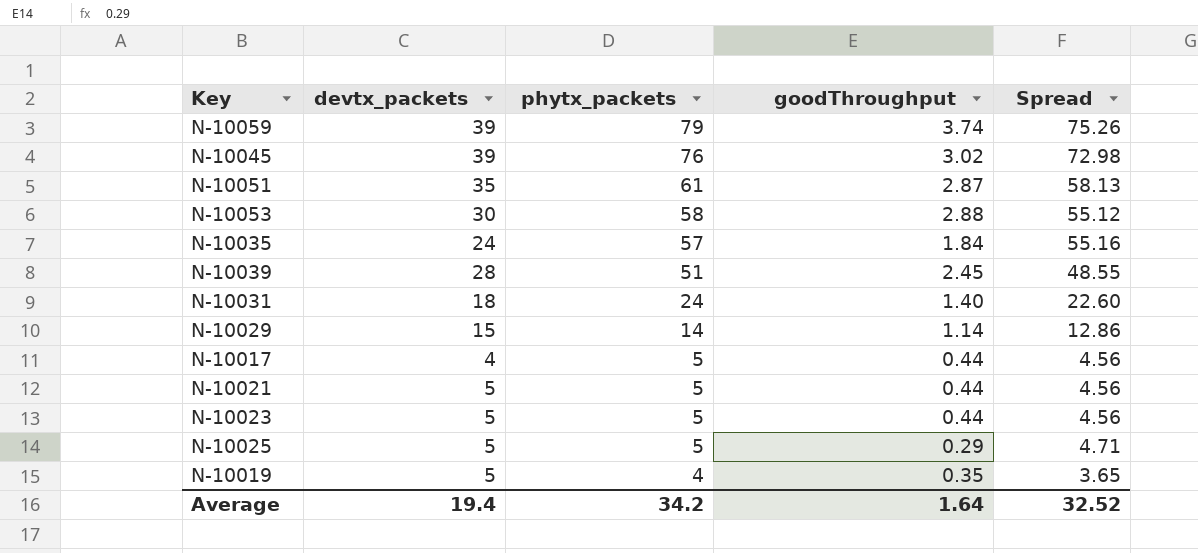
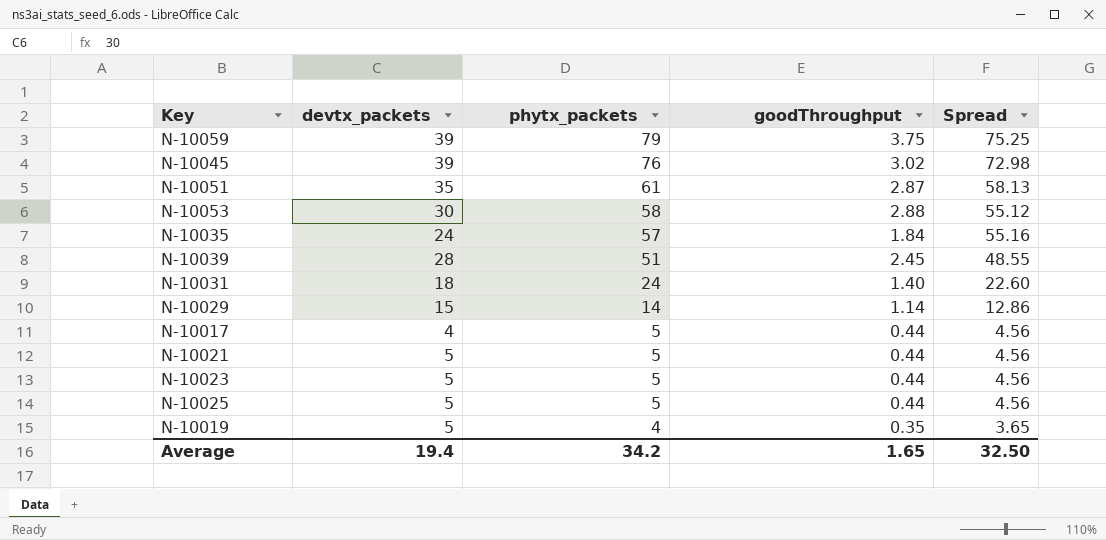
N-10059 | goodThroughput: 3.74 -> 3.75
N-10059 | Spread: 75.26 -> 75.25
N-10025 | goodThroughput: 0.29 -> 0.44
N-10025 | Spread: 4.71 -> 4.56
Average | goodThroughput: 1.64 -> 1.65
Average | Spread: 32.52 -> 32.50

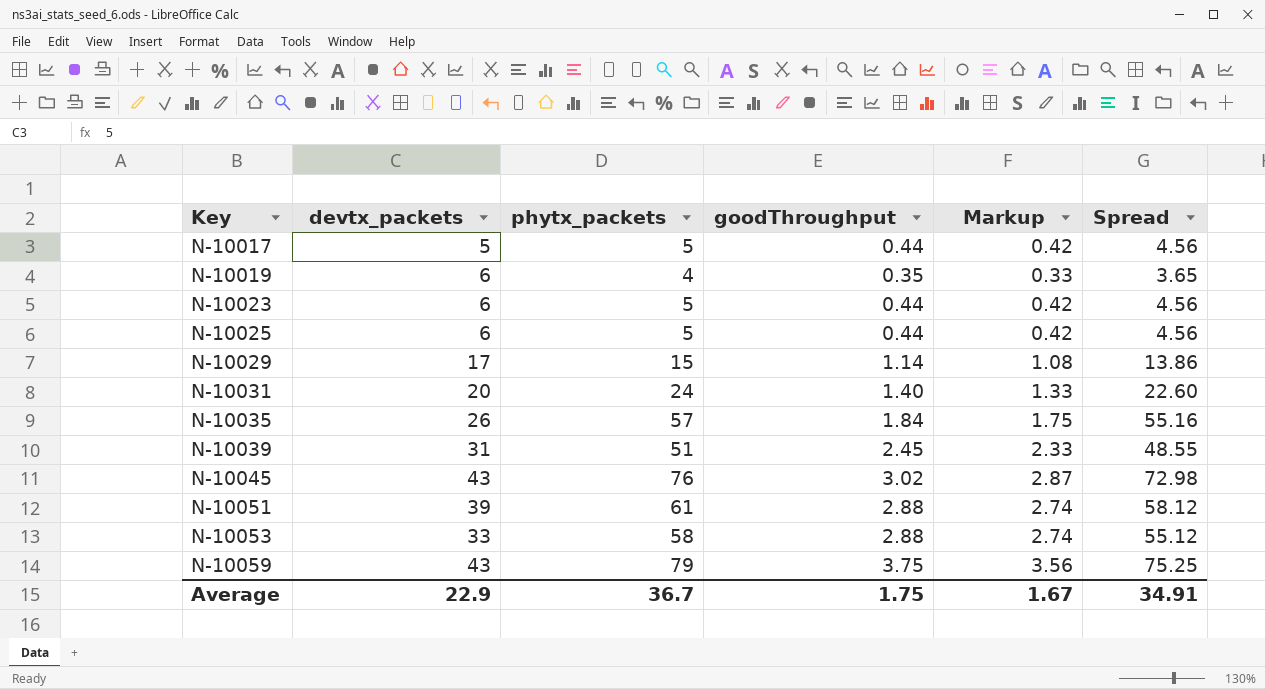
row order: phytx_packets descending -> Key ascending
column Markup | formula: none -> [goodThroughput] * 0.95
row N-10021: 5 | 5 | 0.44 | 4.56 -> none
N-10017 | devtx_packets: 4 -> 5
N-10019 | devtx_packets: 5 -> 6
N-10023 | devtx_packets: 5 -> 6
N-10025 | devtx_packets: 5 -> 6
N-10029 | devtx_packets: 15 -> 17
N-10029 | phytx_packets: 14 -> 15
N-10029 | Spread: 12.86 -> 13.86
N-10031 | devtx_packets: 18 -> 20
N-10035 | devtx_packets: 24 -> 26
N-10039 | devtx_packets: 28 -> 31
N-10045 | devtx_packets: 39 -> 43
N-10051 | devtx_packets: 35 -> 39
N-10051 | goodThroughput: 2.87 -> 2.88
N-10051 | Spread: 58.13 -> 58.12
N-10053 | devtx_packets: 30 -> 33
N-10059 | devtx_packets: 39 -> 43
Average | devtx_packets: 19.4 -> 22.9
Average | phytx_packets: 34.2 -> 36.7
Average | goodThroughput: 1.65 -> 1.75
Average | Spread: 32.50 -> 34.91

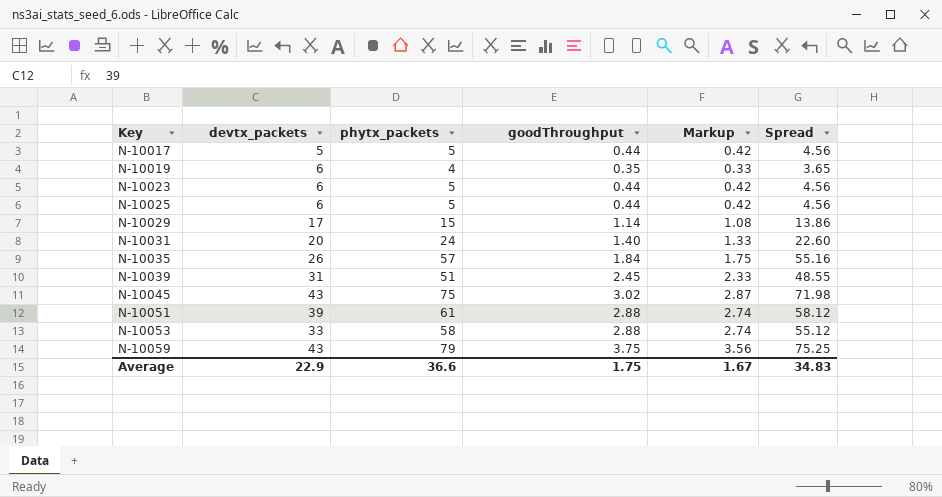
N-10045 | phytx_packets: 76 -> 75
N-10045 | Spread: 72.98 -> 71.98
Average | phytx_packets: 36.7 -> 36.6
Average | Spread: 34.91 -> 34.83

